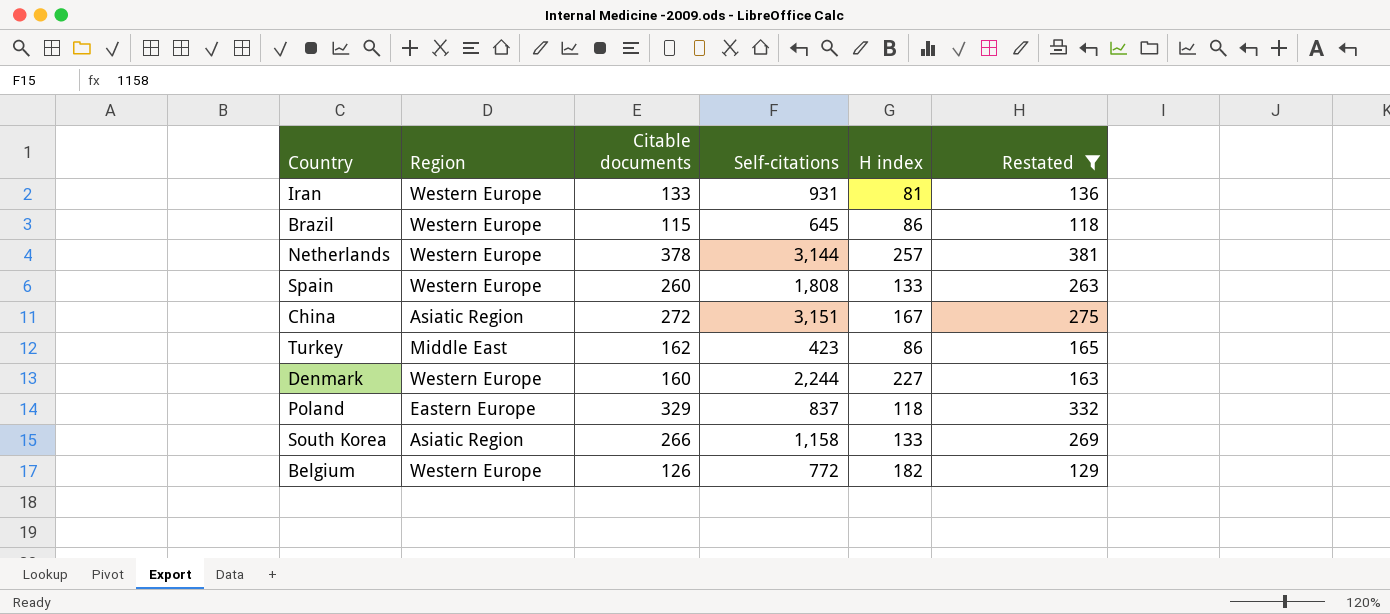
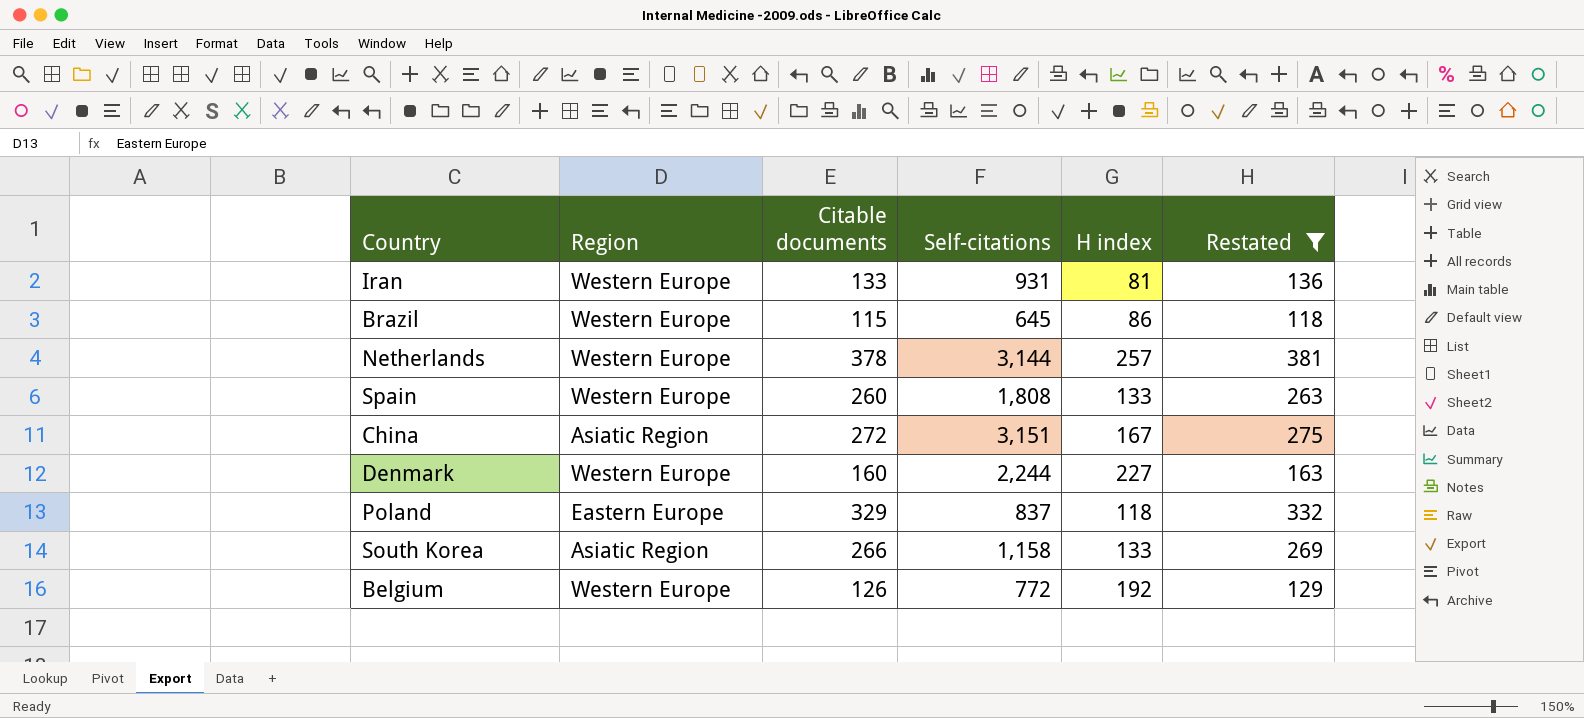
row Turkey: Middle East | 162 | 423 | 86 | 165 -> none
Belgium | H index: 182 -> 192

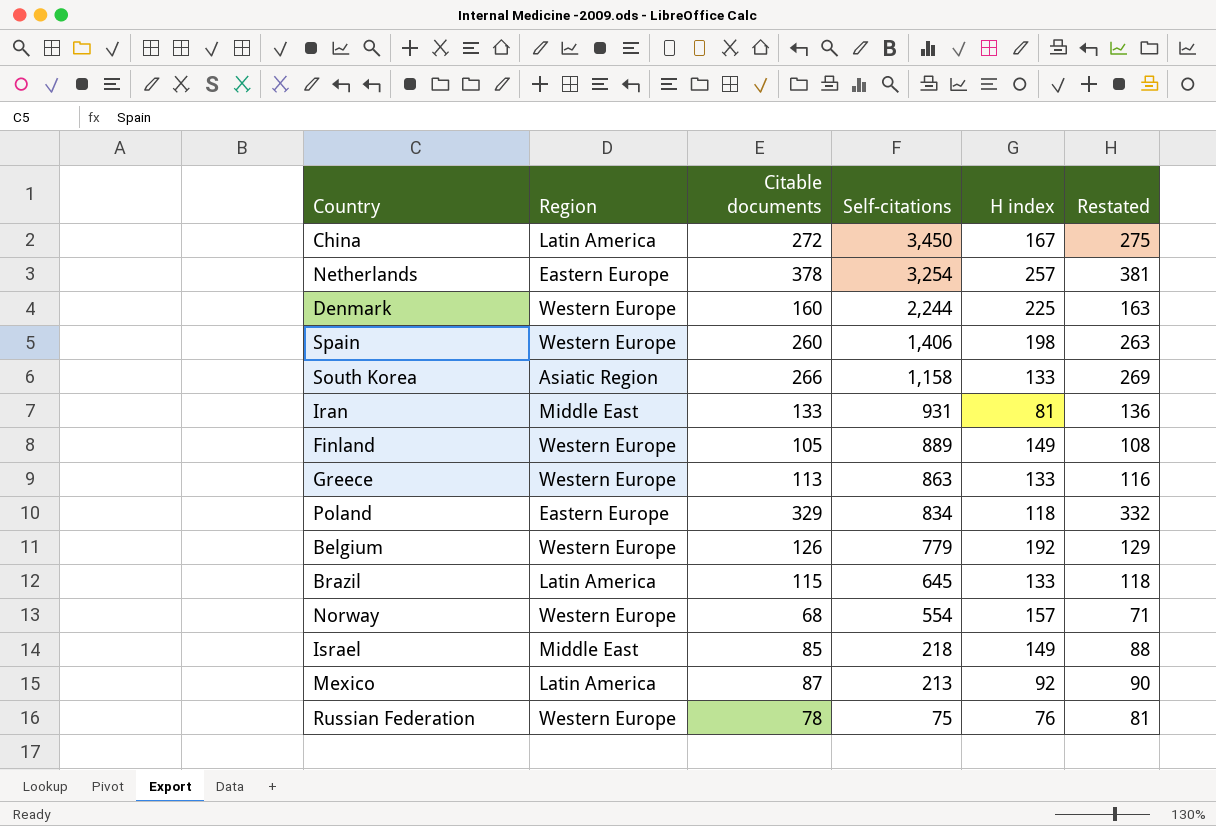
filter: Restated >= 118 -> none
row order: none -> Self-citations descending
China | Region: Asiatic Region -> Latin America
China | Self-citations: 3,151 -> 3,450
Netherlands | Region: Western Europe -> Eastern Europe
Netherlands | Self-citations: 3,144 -> 3,254
Denmark | H index: 227 -> 225
Spain | Self-citations: 1,808 -> 1,406
Spain | H index: 133 -> 198
Iran | Region: Western Europe -> Middle East
Poland | Self-citations: 837 -> 834
Belgium | Self-citations: 772 -> 779
Brazil | Region: Western Europe -> Latin America
Brazil | H index: 86 -> 133

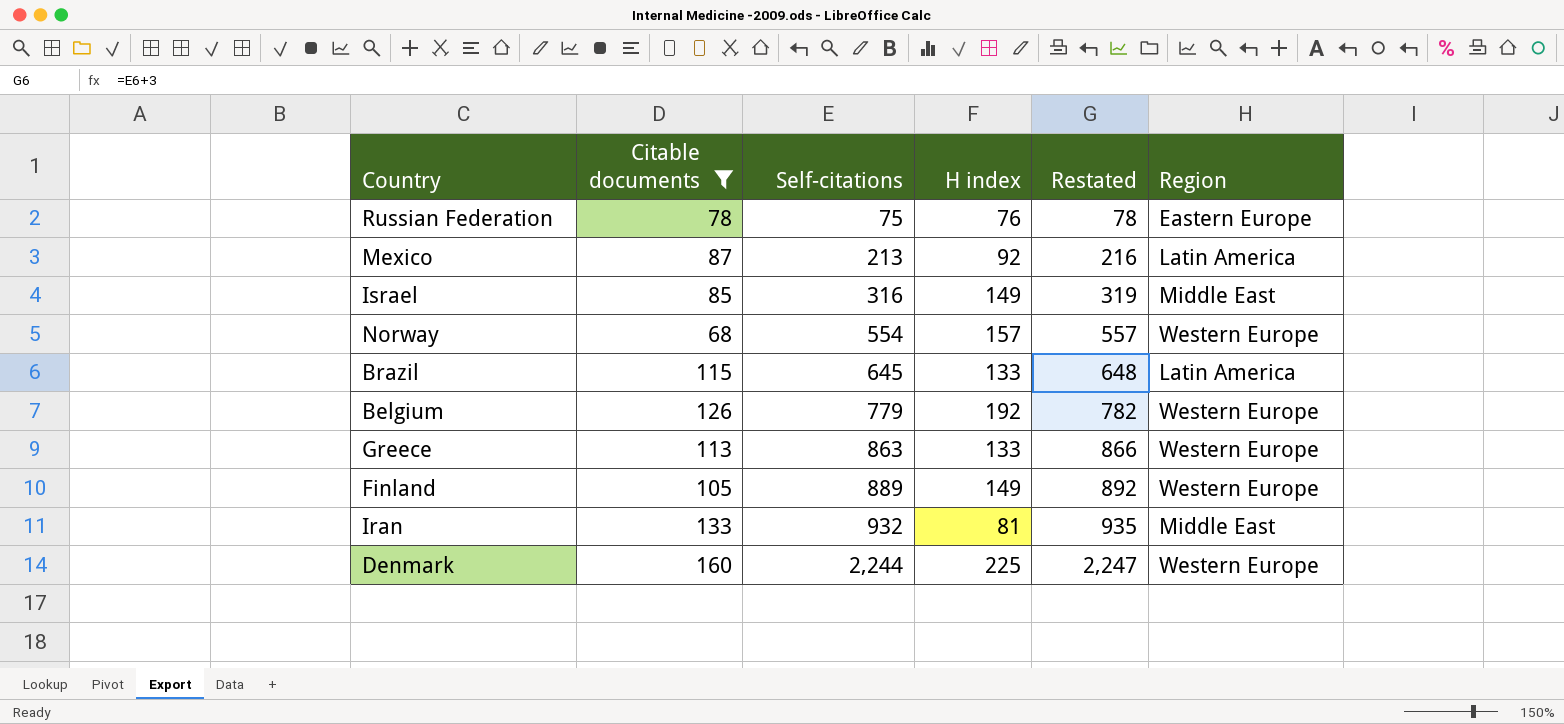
filter: none -> Citable documents <= 160
row order: Self-citations descending -> Self-citations ascending
column Restated | formula: [Citable documents] + 3 -> [Self-citations] + 3
column Region | position: 2 -> 6
Russian Federation | Region: Western Europe -> Eastern Europe
Israel | Self-citations: 218 -> 316
Iran | Self-citations: 931 -> 932

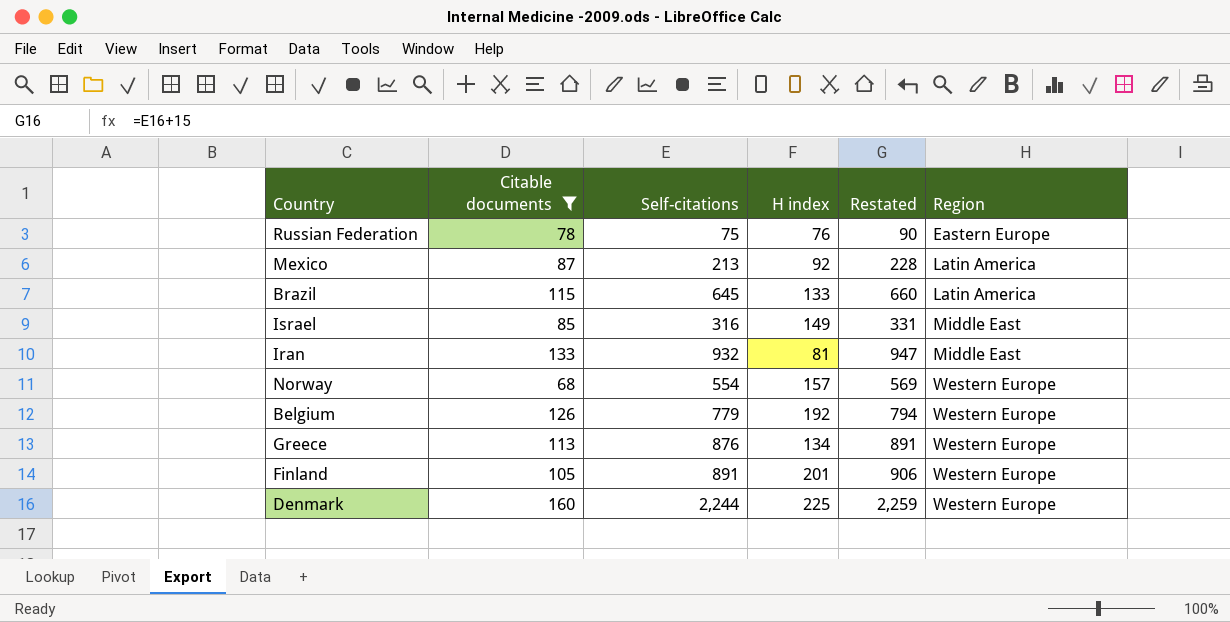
row order: Self-citations ascending -> Region ascending
column Restated | formula: [Self-citations] + 3 -> [Self-citations] + 15
Greece | Self-citations: 863 -> 876
Greece | H index: 133 -> 134
Finland | Self-citations: 889 -> 891
Finland | H index: 149 -> 201

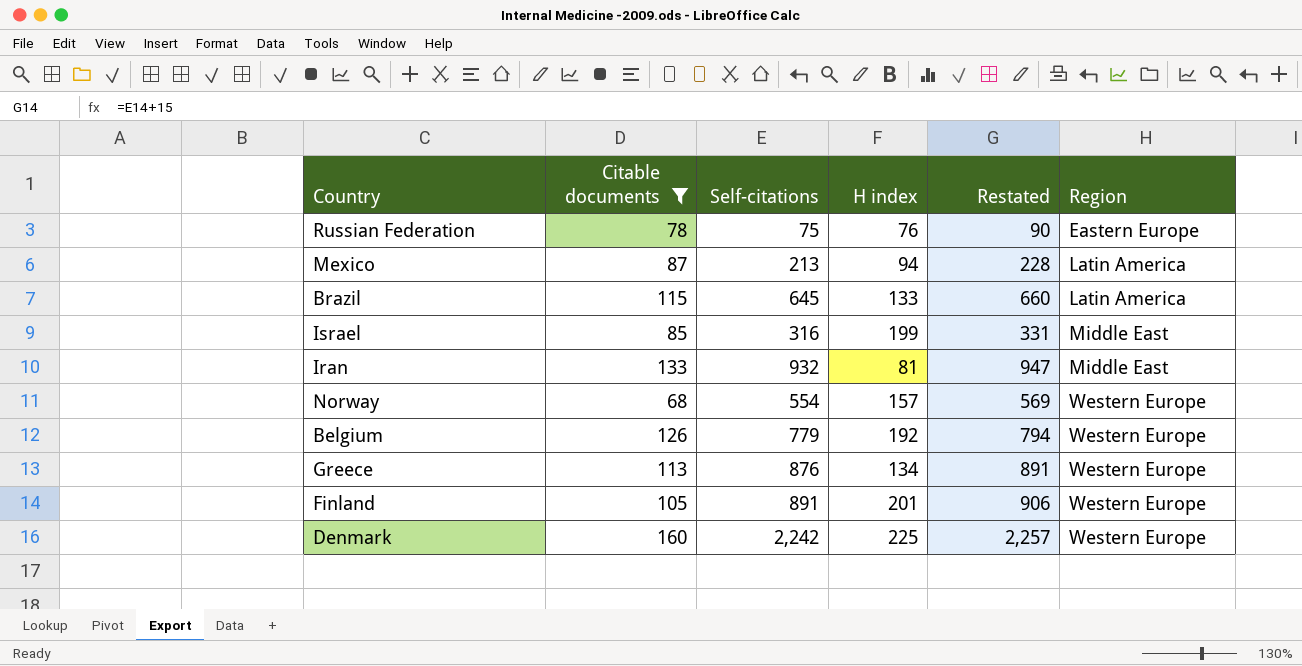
Mexico | H index: 92 -> 94
Israel | H index: 149 -> 199
Denmark | Self-citations: 2,244 -> 2,242
Denmark | Restated: 2,259 -> 2,257

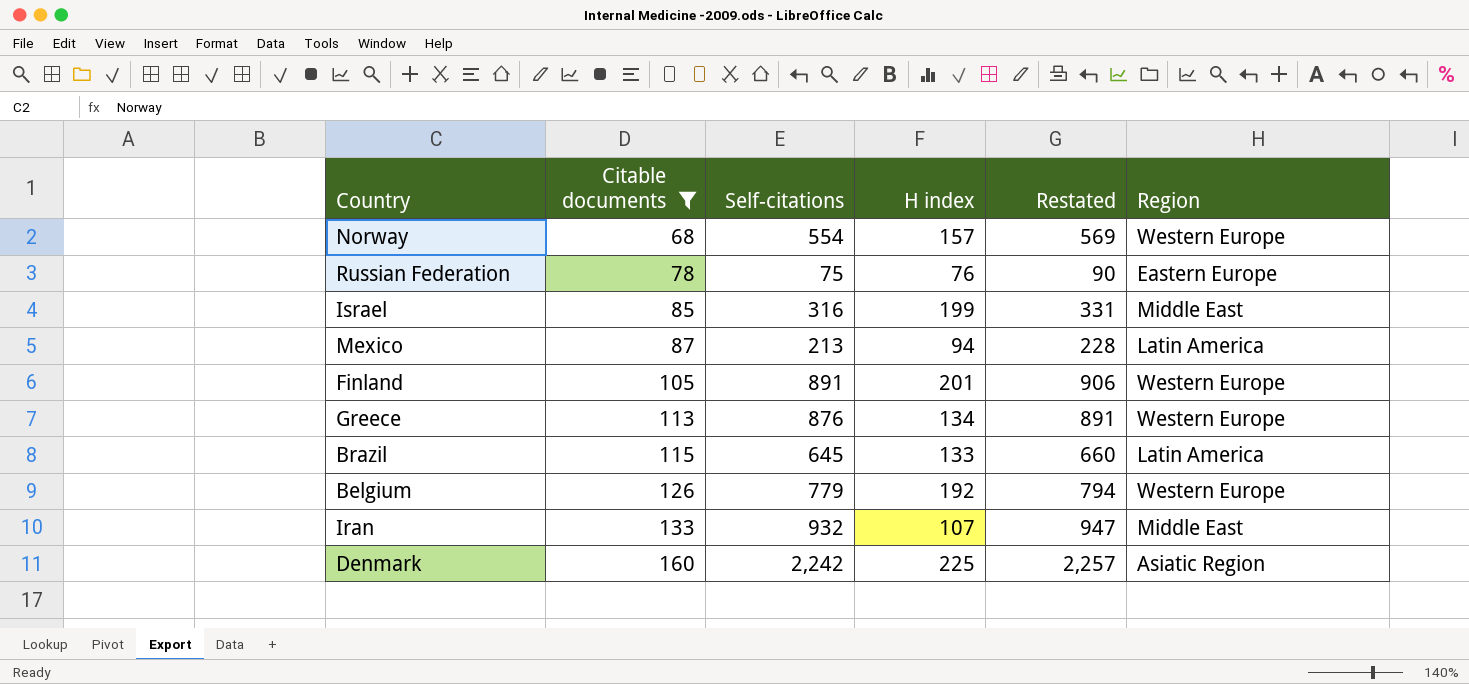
row order: Region ascending -> Citable documents ascending
Iran | H index: 81 -> 107
Denmark | Region: Western Europe -> Asiatic Region

